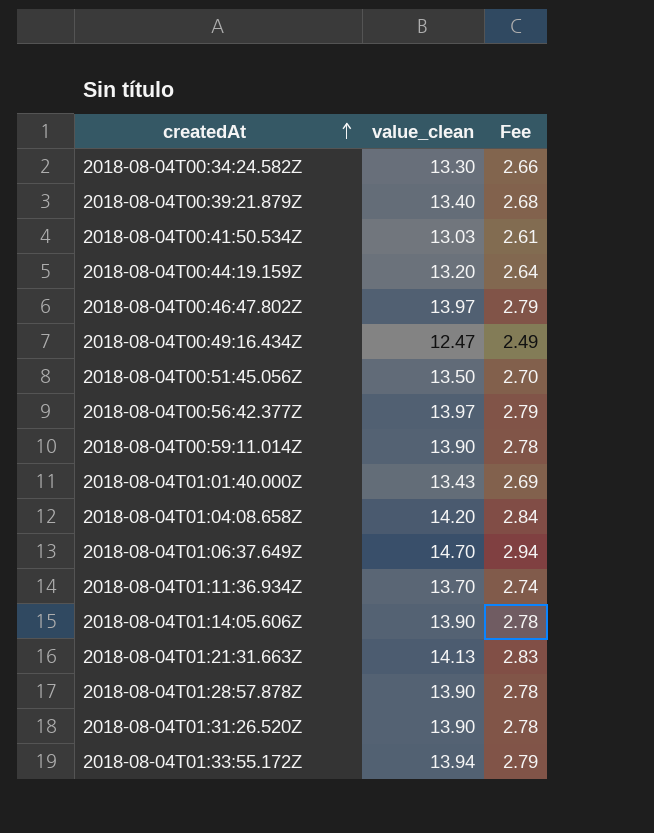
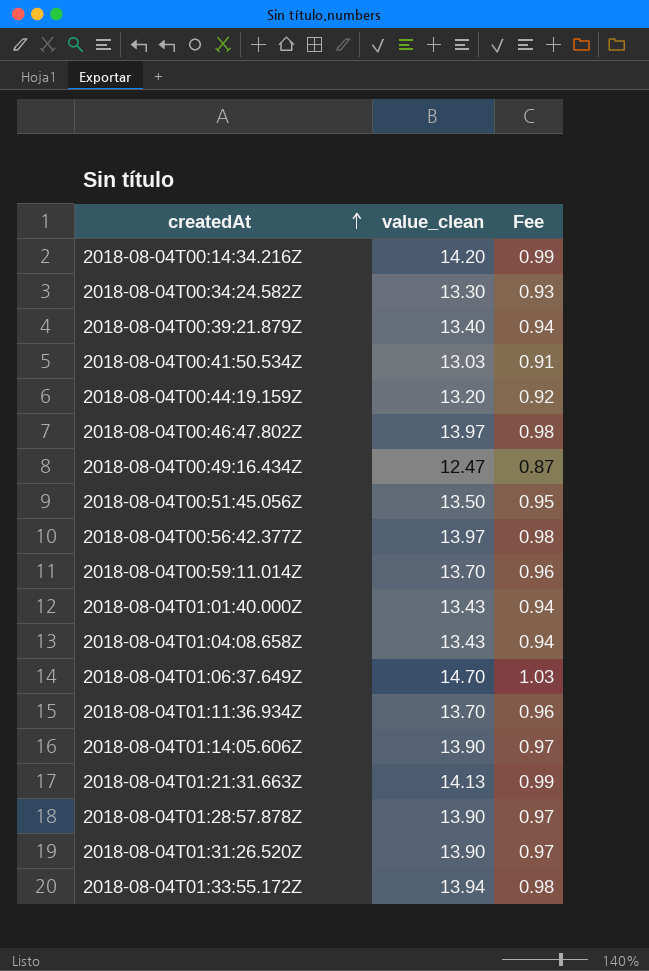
column Fee | formula: [value_clean] * 0.2 -> [value_clean] * 0.07
row 2018-08-04T00:14:34.216Z: none -> 14.20 | 0.99
2018-08-04T00:59:11.014Z | value_clean: 13.90 -> 13.70
2018-08-04T01:04:08.658Z | value_clean: 14.20 -> 13.43

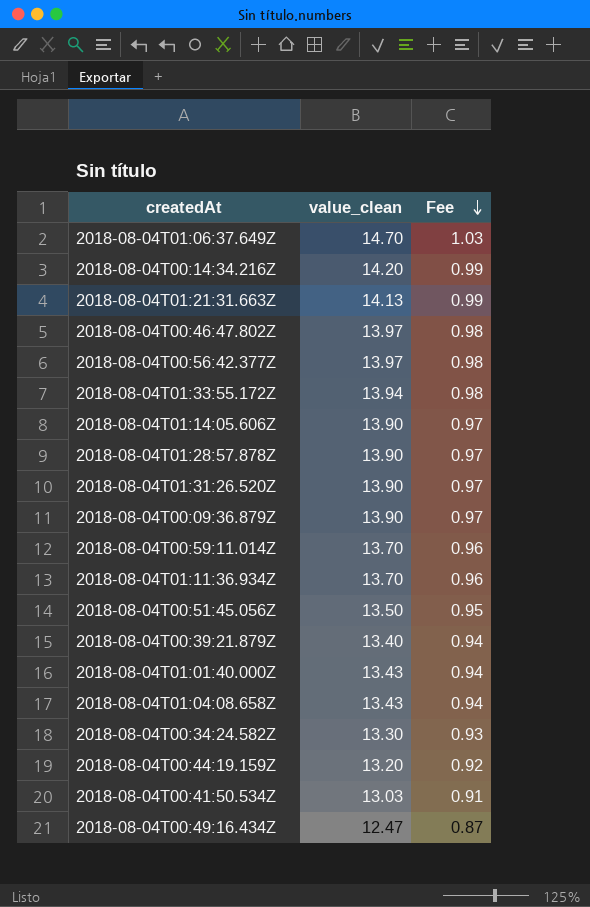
row order: createdAt ascending -> Fee descending
row 2018-08-04T00:09:36.879Z: none -> 13.90 | 0.97

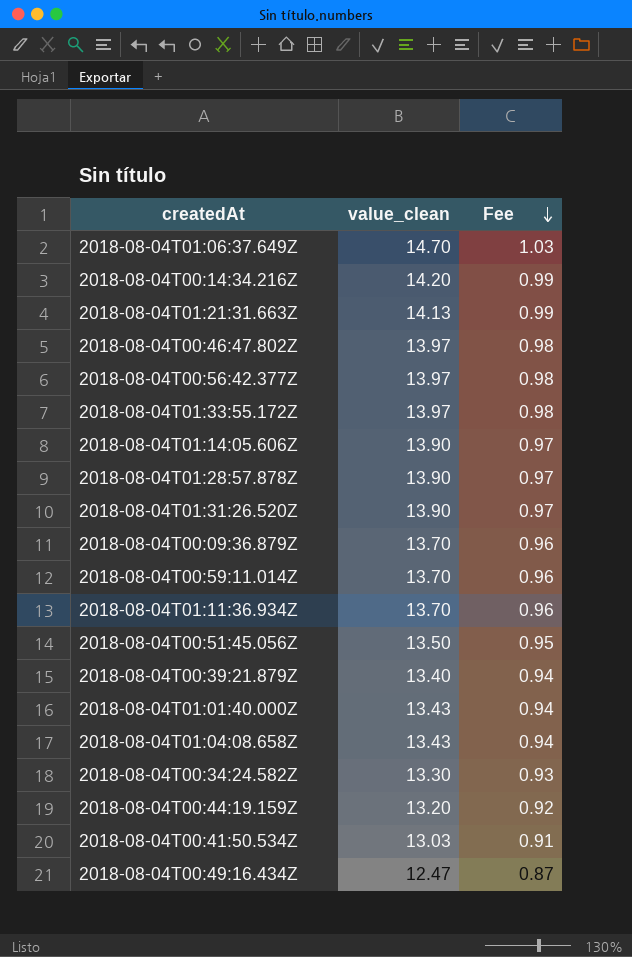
2018-08-04T01:33:55.172Z | value_clean: 13.94 -> 13.97
2018-08-04T00:09:36.879Z | value_clean: 13.90 -> 13.70
2018-08-04T00:09:36.879Z | Fee: 0.97 -> 0.96

